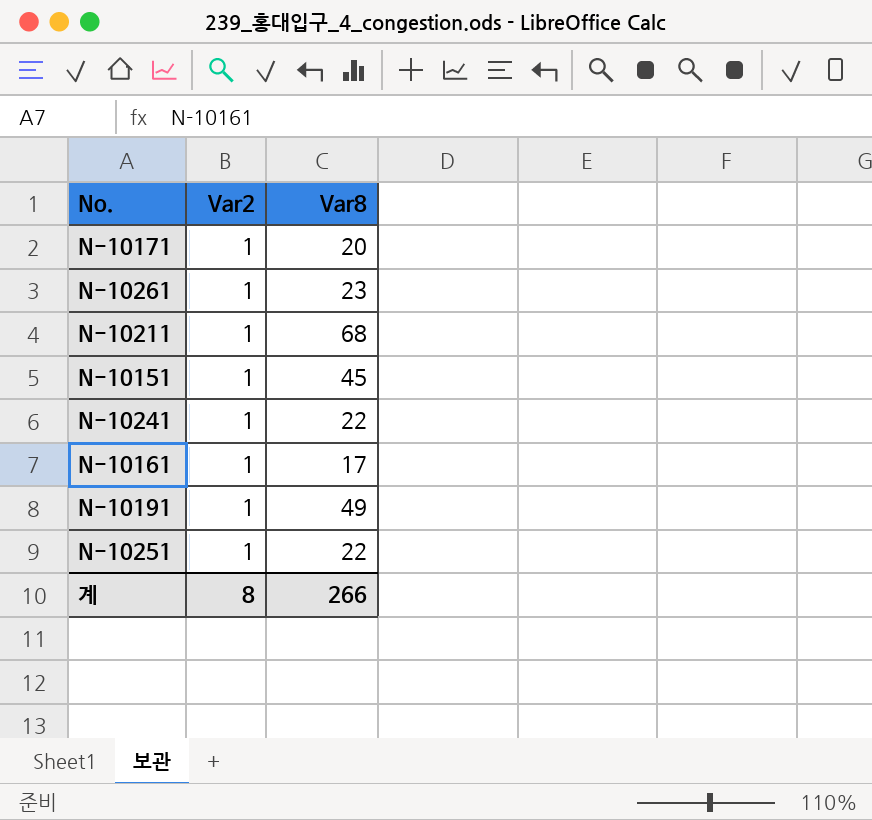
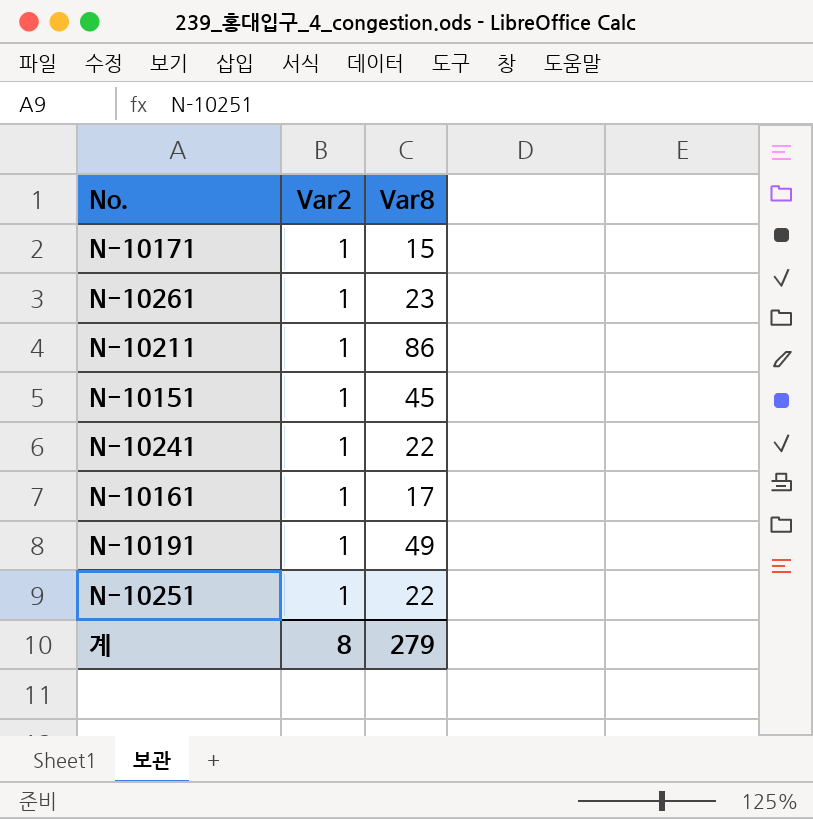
N-10171 | Var8: 20 -> 15
N-10211 | Var8: 68 -> 86
계 | Var8: 266 -> 279

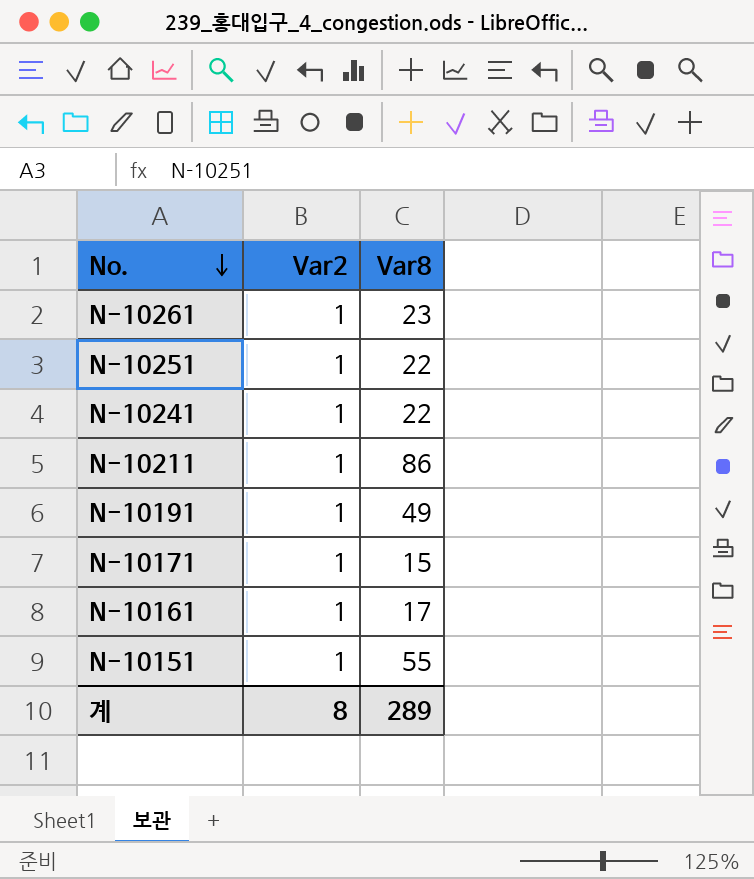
row order: none -> No. descending
N-10151 | Var8: 45 -> 55
계 | Var8: 279 -> 289

